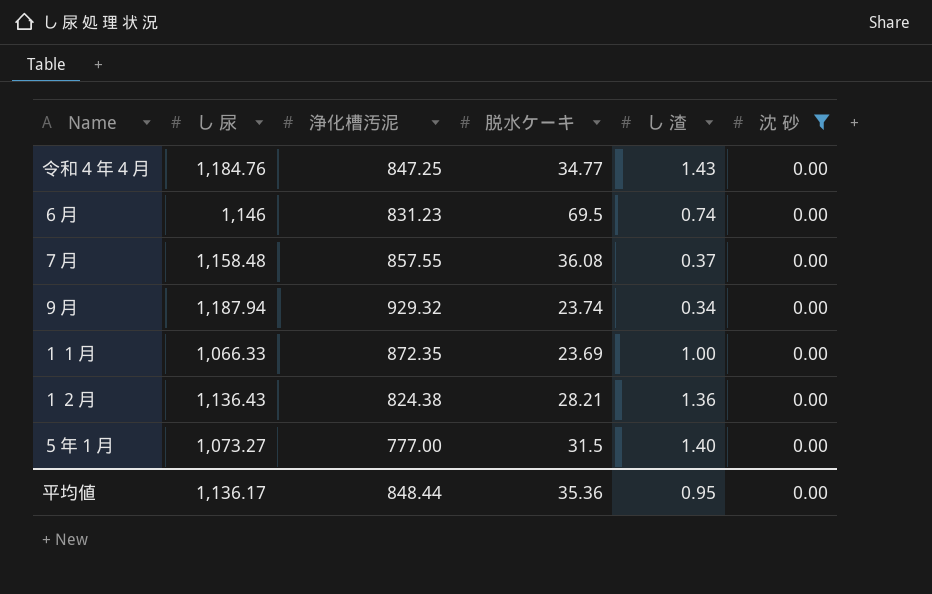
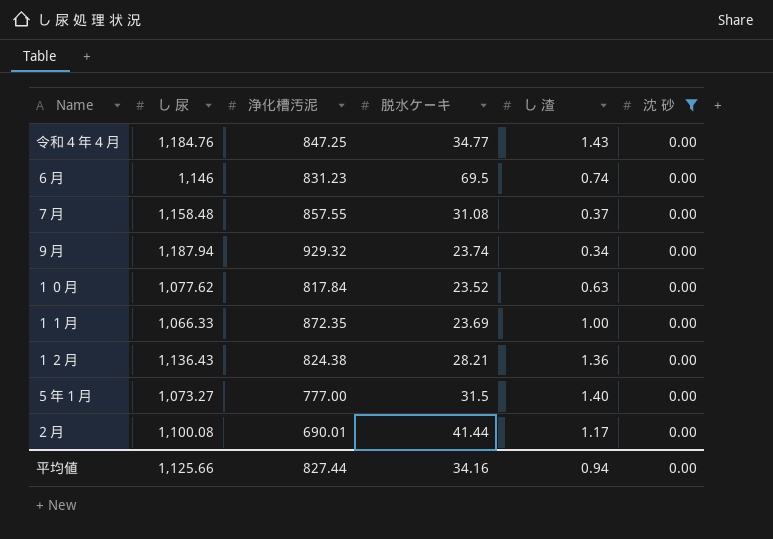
７月 | 脱水ケーキ: 36.08 -> 31.08
row １０月: none -> 1,077.62 | 817.84 | 23.52 | 0.63 | 0.00
row ２月: none -> 1,100.08 | 690.01 | 41.44 | 1.17 | 0.00
平均値 | し 尿: 1,136.17 -> 1,125.66
平均値 | 浄化槽汚泥: 848.44 -> 827.44
平均値 | 脱水ケーキ: 35.36 -> 34.16
平均値 | し 渣: 0.95 -> 0.94

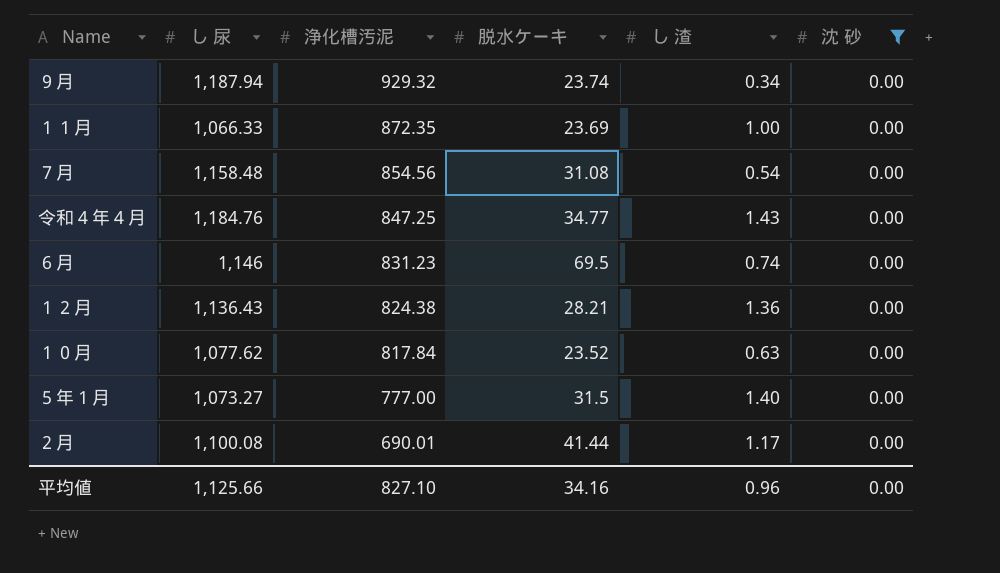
row order: none -> 浄化槽汚泥 descending
７月 | 浄化槽汚泥: 857.55 -> 854.56
７月 | し 渣: 0.37 -> 0.54
平均値 | 浄化槽汚泥: 827.44 -> 827.10
平均値 | し 渣: 0.94 -> 0.96

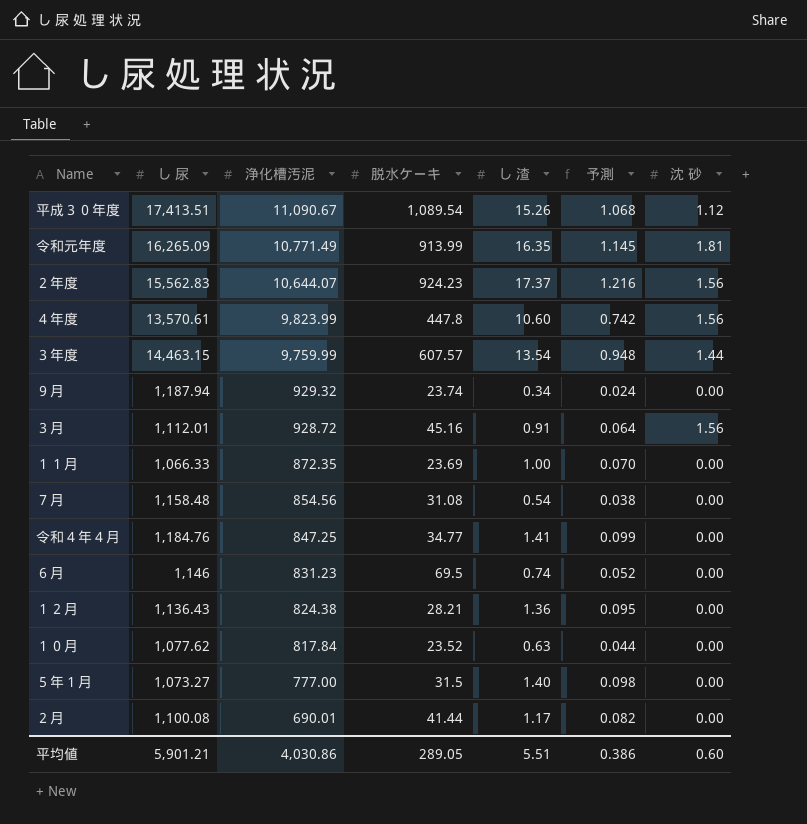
filter: 沈 砂 = 0.00 -> none
column 予測 | formula: none -> [し 渣] * 0.07
令和４年４月 | し 渣: 1.43 -> 1.41
平均値 | し 尿: 1,125.66 -> 5,901.21
平均値 | 浄化槽汚泥: 827.10 -> 4,030.86
平均値 | 脱水ケーキ: 34.16 -> 289.05
平均値 | し 渣: 0.96 -> 5.51
平均値 | 沈 砂: 0.00 -> 0.60

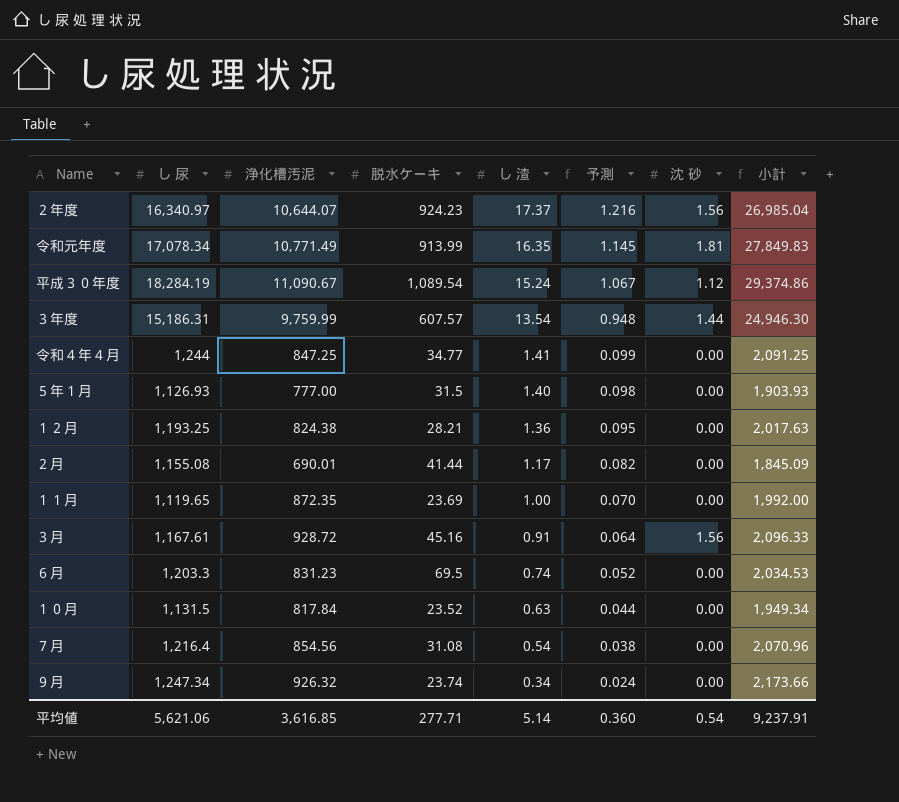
row order: 浄化槽汚泥 descending -> し 渣 descending
column 小計 | formula: none -> [し 尿] + [浄化槽汚泥]
row ４年度: 13,570.61 | 9,823.99 | 447.8 | 10.60 | 0.742 | 1.56 -> none
２年度 | し 尿: 15,562.83 -> 16,340.97
令和元年度 | し 尿: 16,265.09 -> 17,078.34
平成３０年度 | し 尿: 17,413.51 -> 18,284.19
平成３０年度 | し 渣: 15.26 -> 15.24
平成３０年度 | 予測: 1.068 -> 1.067
３年度 | し 尿: 14,463.15 -> 15,186.31
令和４年４月 | し 尿: 1,184.76 -> 1,244
５年１月 | し 尿: 1,073.27 -> 1,126.93
１２月 | し 尿: 1,136.43 -> 1,193.25
２月 | し 尿: 1,100.08 -> 1,155.08
１１月 | し 尿: 1,066.33 -> 1,119.65
３月 | し 尿: 1,112.01 -> 1,167.61
６月 | し 尿: 1,146 -> 1,203.3
１０月 | し 尿: 1,077.62 -> 1,131.5
７月 | し 尿: 1,158.48 -> 1,216.4
９月 | し 尿: 1,187.94 -> 1,247.34
９月 | 浄化槽汚泥: 929.32 -> 926.32
平均値 | し 尿: 5,901.21 -> 5,621.06
平均値 | 浄化槽汚泥: 4,030.86 -> 3,616.85
平均値 | 脱水ケーキ: 289.05 -> 277.71
平均値 | し 渣: 5.51 -> 5.14
平均値 | 予測: 0.386 -> 0.360
平均値 | 沈 砂: 0.60 -> 0.54

